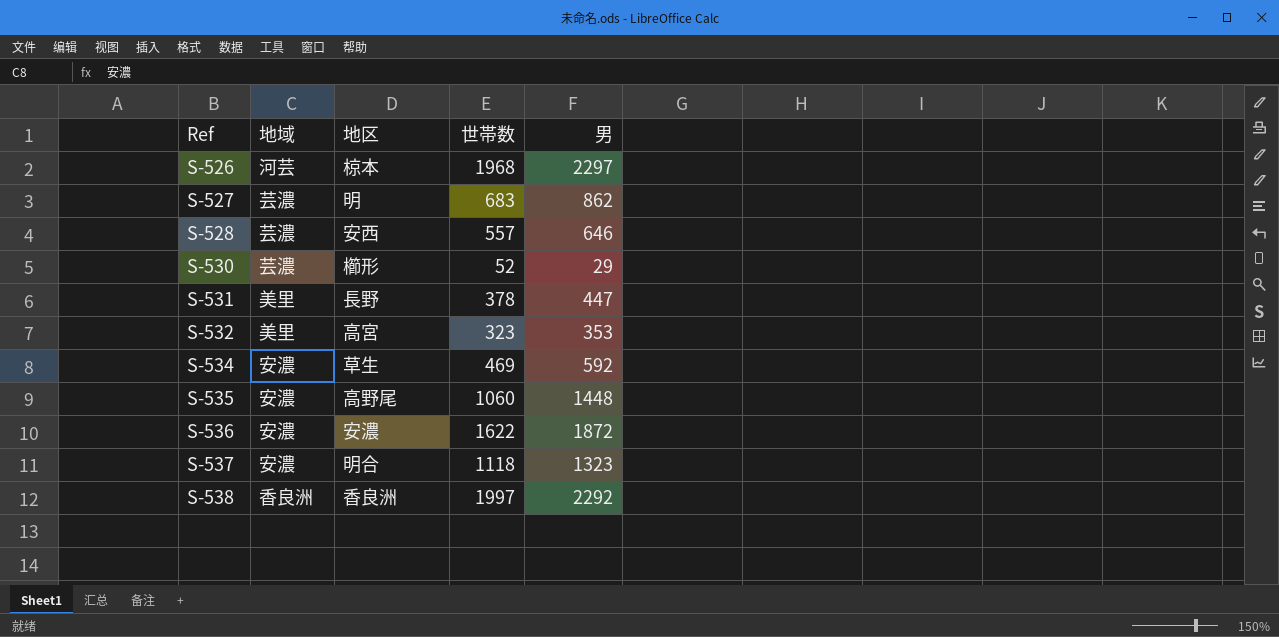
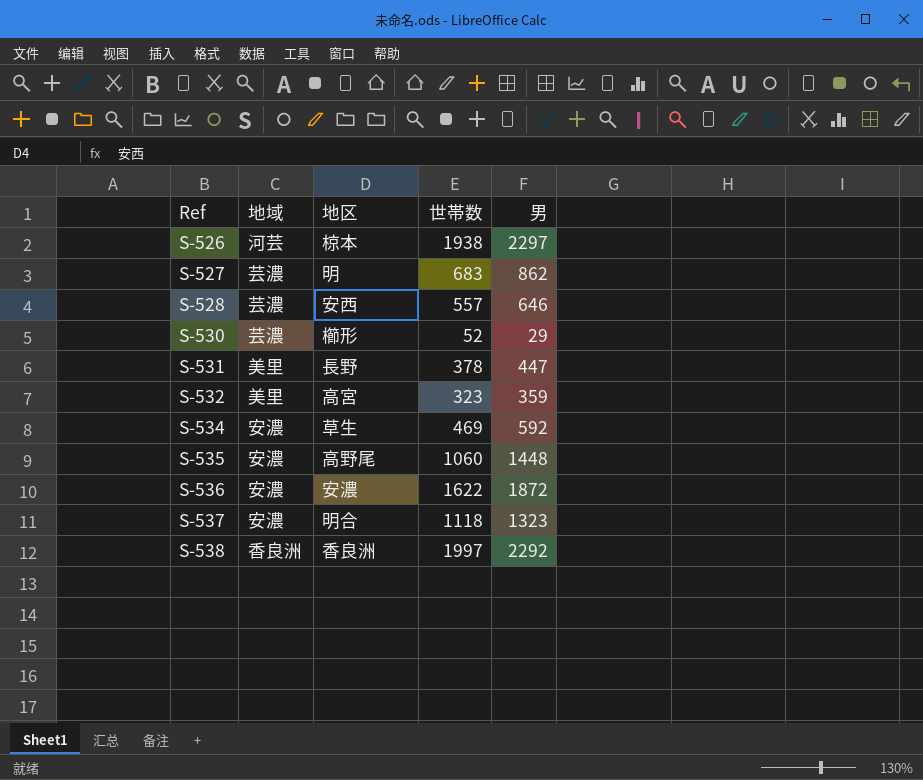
S-526 | 世帯数: 1968 -> 1938
S-532 | 男: 353 -> 359

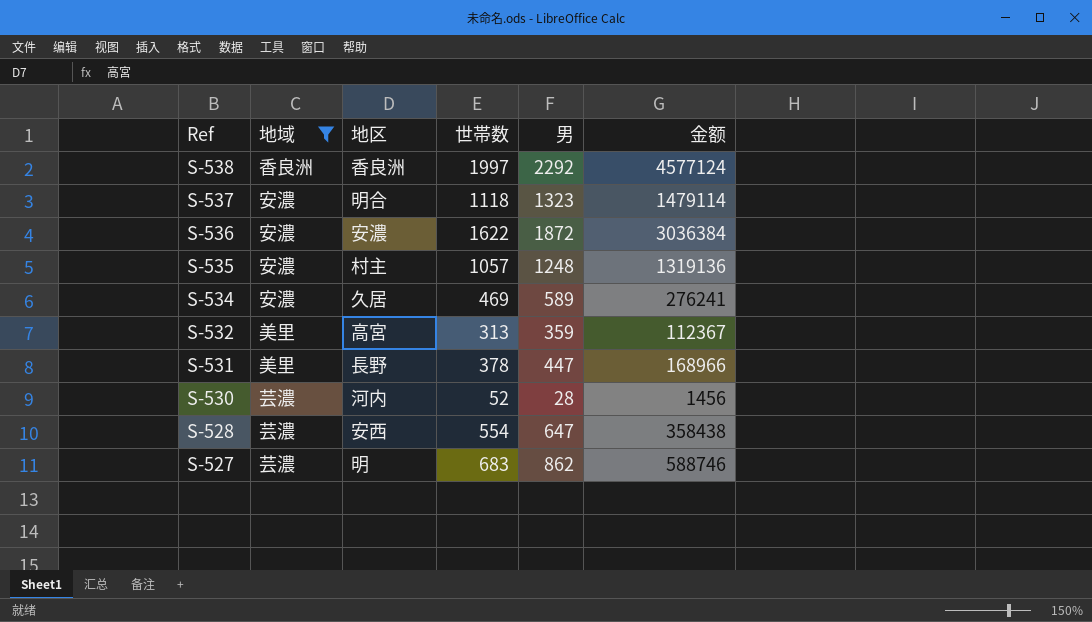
filter: none -> 地域 != 河芸
row order: Ref ascending -> Ref descending
column 金额 | formula: none -> [世帯数] * [男]
S-535 | 地区: 高野尾 -> 村主
S-535 | 世帯数: 1060 -> 1057
S-535 | 男: 1448 -> 1248
S-534 | 地区: 草生 -> 久居
S-534 | 男: 592 -> 589
S-532 | 世帯数: 323 -> 313
S-530 | 地区: 櫛形 -> 河内
S-530 | 男: 29 -> 28
S-528 | 世帯数: 557 -> 554
S-528 | 男: 646 -> 647

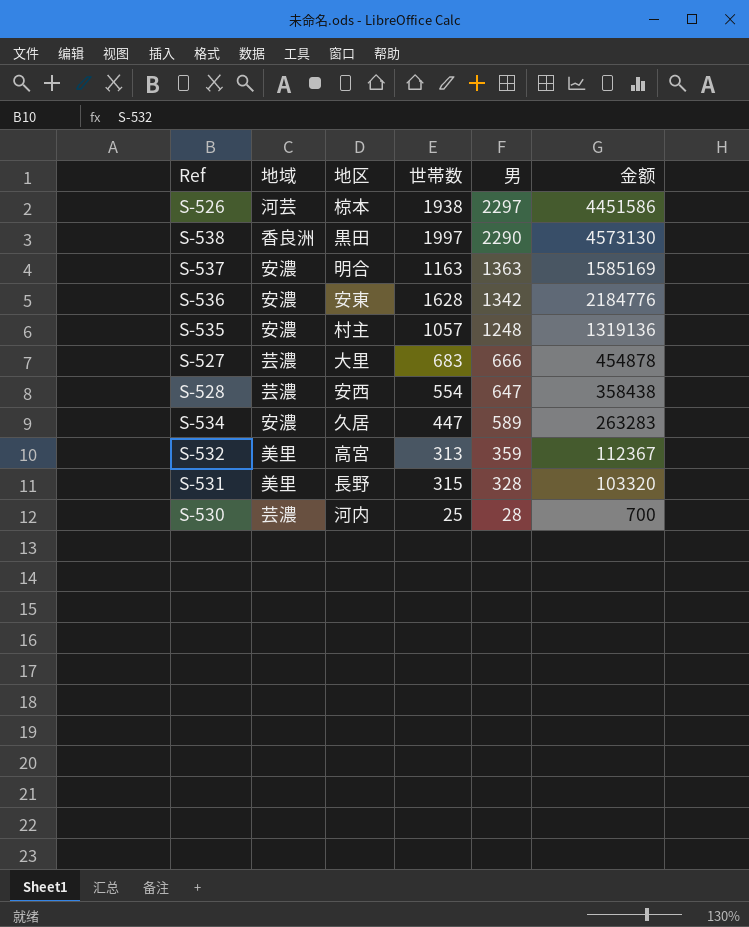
filter: 地域 != 河芸 -> none
row order: Ref descending -> 男 descending
S-538 | 地区: 香良洲 -> 黒田
S-538 | 男: 2292 -> 2290
S-538 | 金额: 4577124 -> 4573130
S-537 | 世帯数: 1118 -> 1163
S-537 | 男: 1323 -> 1363
S-537 | 金额: 1479114 -> 1585169
S-536 | 地区: 安濃 -> 安東
S-536 | 世帯数: 1622 -> 1628
S-536 | 男: 1872 -> 1342
S-536 | 金额: 3036384 -> 2184776
S-527 | 地区: 明 -> 大里
S-527 | 男: 862 -> 666
S-527 | 金额: 588746 -> 454878
S-534 | 世帯数: 469 -> 447
S-534 | 金额: 276241 -> 263283
S-531 | 世帯数: 378 -> 315
S-531 | 男: 447 -> 328
S-531 | 金额: 168966 -> 103320
S-530 | 世帯数: 52 -> 25
S-530 | 金额: 1456 -> 700

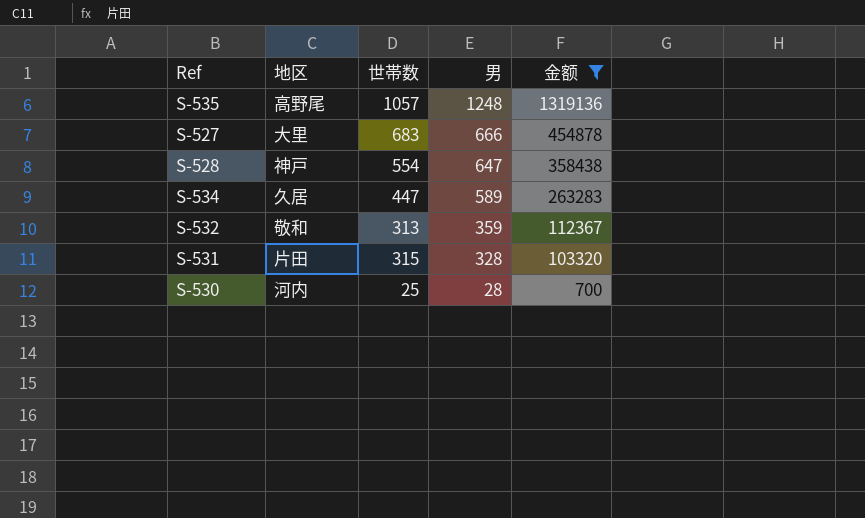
filter: none -> 金额 <= 1319136
column 地域 | position: 2 -> none
S-535 | 地区: 村主 -> 高野尾
S-528 | 地区: 安西 -> 神戸
S-532 | 地区: 高宮 -> 敬和
S-531 | 地区: 長野 -> 片田

